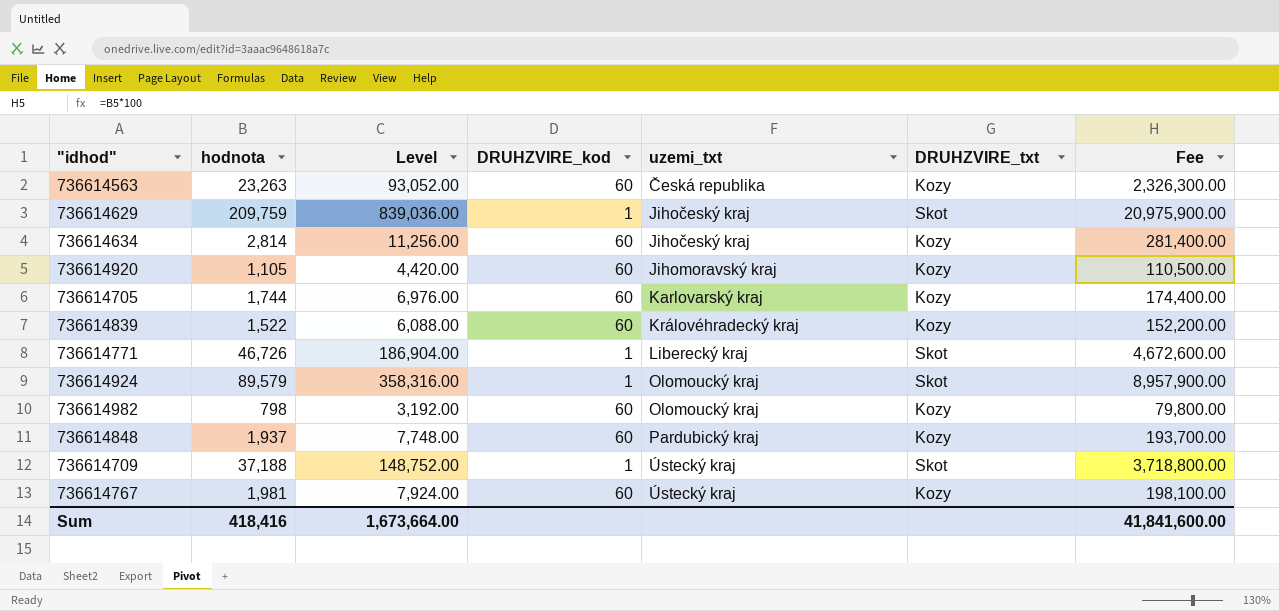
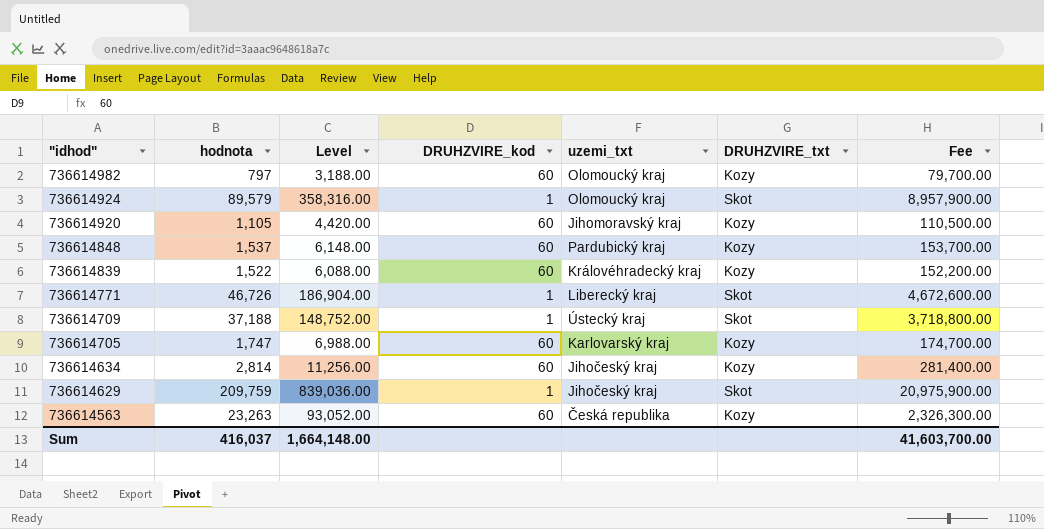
row order: uzemi_txt ascending -> "idhod" descending
row 736614767: 1,981 | 7,924.00 | 60 | Ústecký kraj | Kozy | 198,100.00 -> none
736614982 | hodnota: 798 -> 797
736614982 | Level: 3,192.00 -> 3,188.00
736614982 | Fee: 79,800.00 -> 79,700.00
736614848 | hodnota: 1,937 -> 1,537
736614848 | Level: 7,748.00 -> 6,148.00
736614848 | Fee: 193,700.00 -> 153,700.00
736614705 | hodnota: 1,744 -> 1,747
736614705 | Level: 6,976.00 -> 6,988.00
736614705 | Fee: 174,400.00 -> 174,700.00
Sum | hodnota: 418,416 -> 416,037
Sum | Level: 1,673,664.00 -> 1,664,148.00
Sum | Fee: 41,841,600.00 -> 41,603,700.00

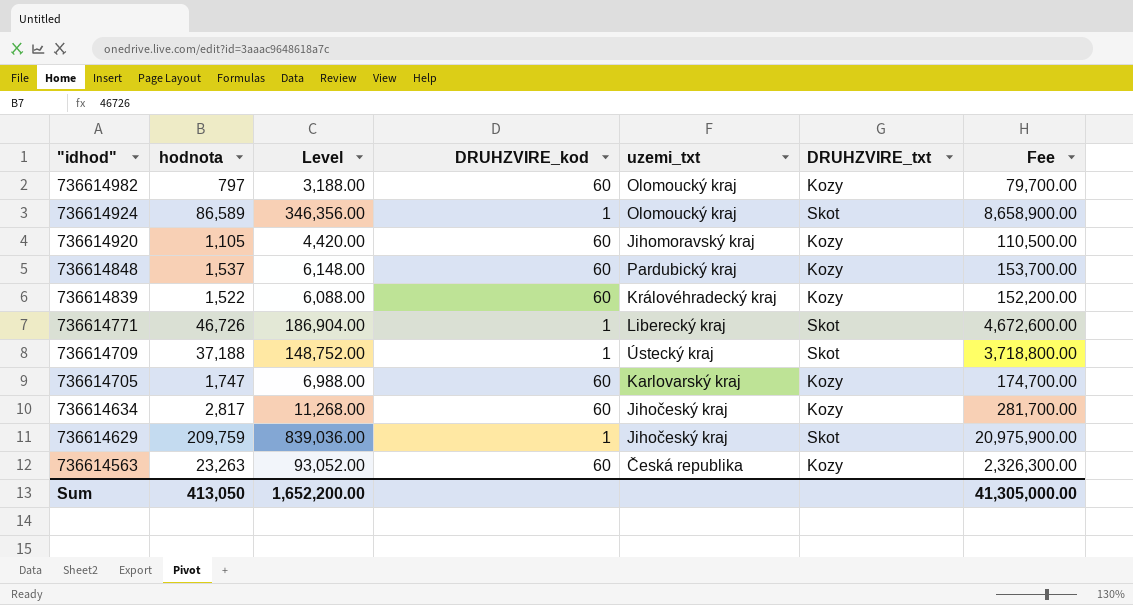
736614924 | hodnota: 89,579 -> 86,589
736614924 | Level: 358,316.00 -> 346,356.00
736614924 | Fee: 8,957,900.00 -> 8,658,900.00
736614634 | hodnota: 2,814 -> 2,817
736614634 | Level: 11,256.00 -> 11,268.00
736614634 | Fee: 281,400.00 -> 281,700.00
Sum | hodnota: 416,037 -> 413,050
Sum | Level: 1,664,148.00 -> 1,652,200.00
Sum | Fee: 41,603,700.00 -> 41,305,000.00

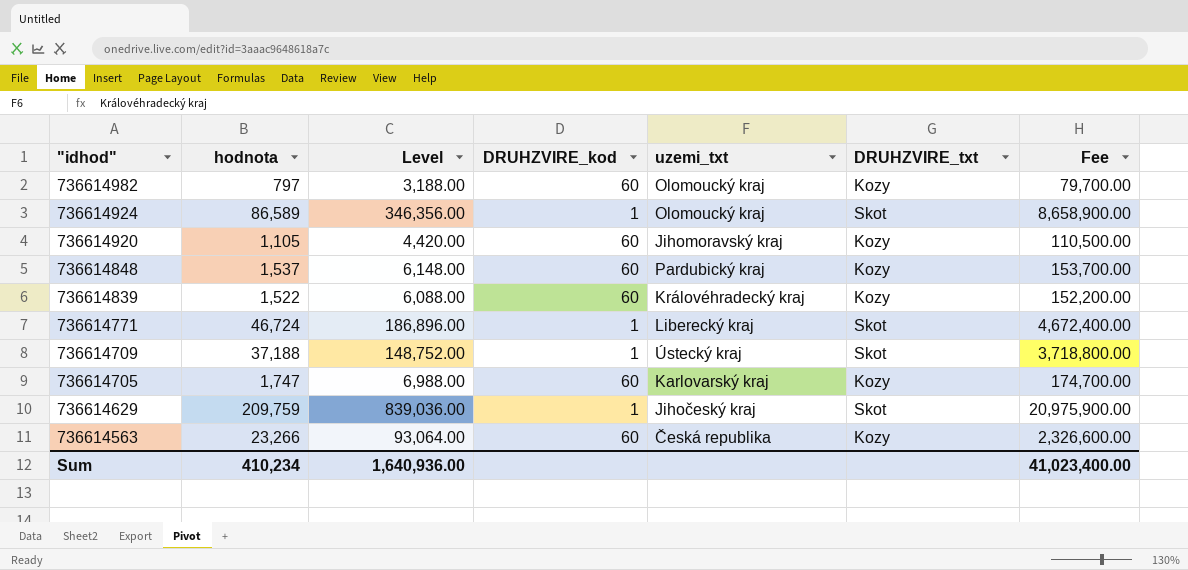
row 736614634: 2,817 | 11,268.00 | 60 | Jihočeský kraj | Kozy | 281,700.00 -> none
736614771 | hodnota: 46,726 -> 46,724
736614771 | Level: 186,904.00 -> 186,896.00
736614771 | Fee: 4,672,600.00 -> 4,672,400.00
736614563 | hodnota: 23,263 -> 23,266
736614563 | Level: 93,052.00 -> 93,064.00
736614563 | Fee: 2,326,300.00 -> 2,326,600.00
Sum | hodnota: 413,050 -> 410,234
Sum | Level: 1,652,200.00 -> 1,640,936.00
Sum | Fee: 41,305,000.00 -> 41,023,400.00

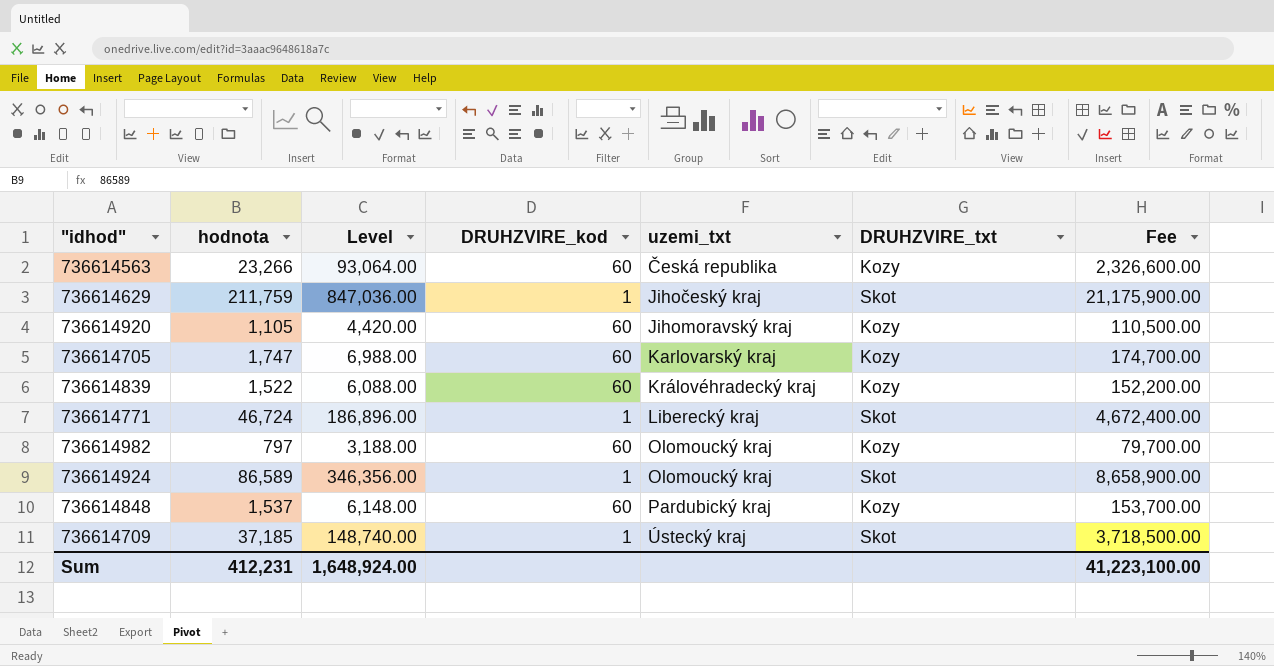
row order: "idhod" descending -> uzemi_txt ascending
736614629 | hodnota: 209,759 -> 211,759
736614629 | Level: 839,036.00 -> 847,036.00
736614629 | Fee: 20,975,900.00 -> 21,175,900.00
736614709 | hodnota: 37,188 -> 37,185
736614709 | Level: 148,752.00 -> 148,740.00
736614709 | Fee: 3,718,800.00 -> 3,718,500.00
Sum | hodnota: 410,234 -> 412,231
Sum | Level: 1,640,936.00 -> 1,648,924.00
Sum | Fee: 41,023,400.00 -> 41,223,100.00

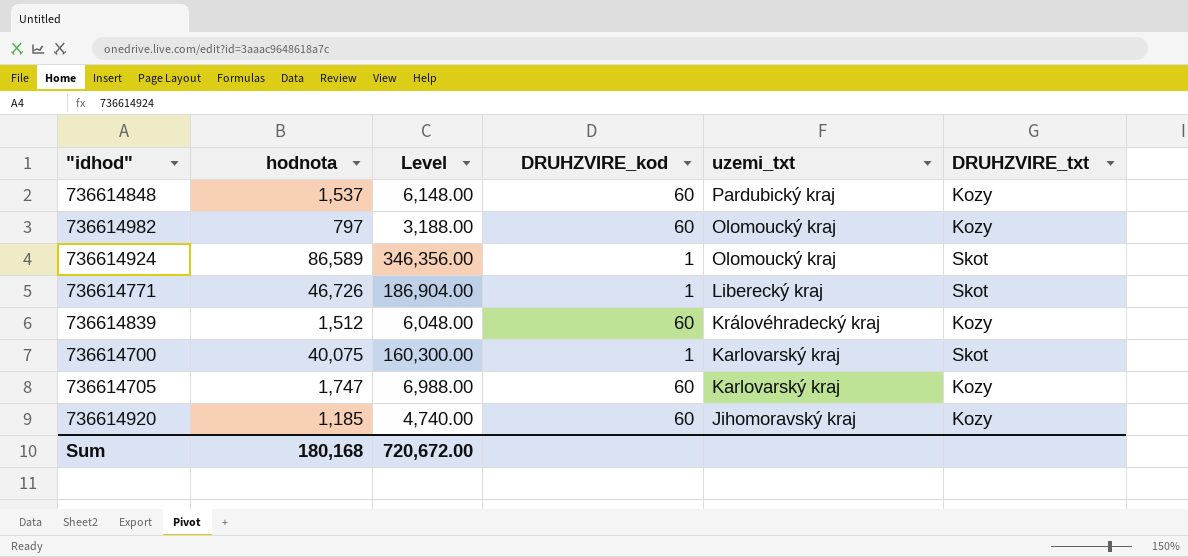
row order: uzemi_txt ascending -> uzemi_txt descending
column Fee | formula: [hodnota] * 100 -> none
row 736614563: 23,266 | 93,064.00 | 60 | Česká republika | Kozy | 2,326,600.00 -> none
row 736614629: 211,759 | 847,036.00 | 1 | Jihočeský kraj | Skot | 21,175,900.00 -> none
row 736614709: 37,185 | 148,740.00 | 1 | Ústecký kraj | Skot | 3,718,500.00 -> none
736614771 | hodnota: 46,724 -> 46,726
736614771 | Level: 186,896.00 -> 186,904.00
736614839 | hodnota: 1,522 -> 1,512
736614839 | Level: 6,088.00 -> 6,048.00
row 736614700: none -> 40,075 | 160,300.00 | 1 | Karlovarský kraj | Skot
736614920 | hodnota: 1,105 -> 1,185
736614920 | Level: 4,420.00 -> 4,740.00
Sum | hodnota: 412,231 -> 180,168
Sum | Level: 1,648,924.00 -> 720,672.00

